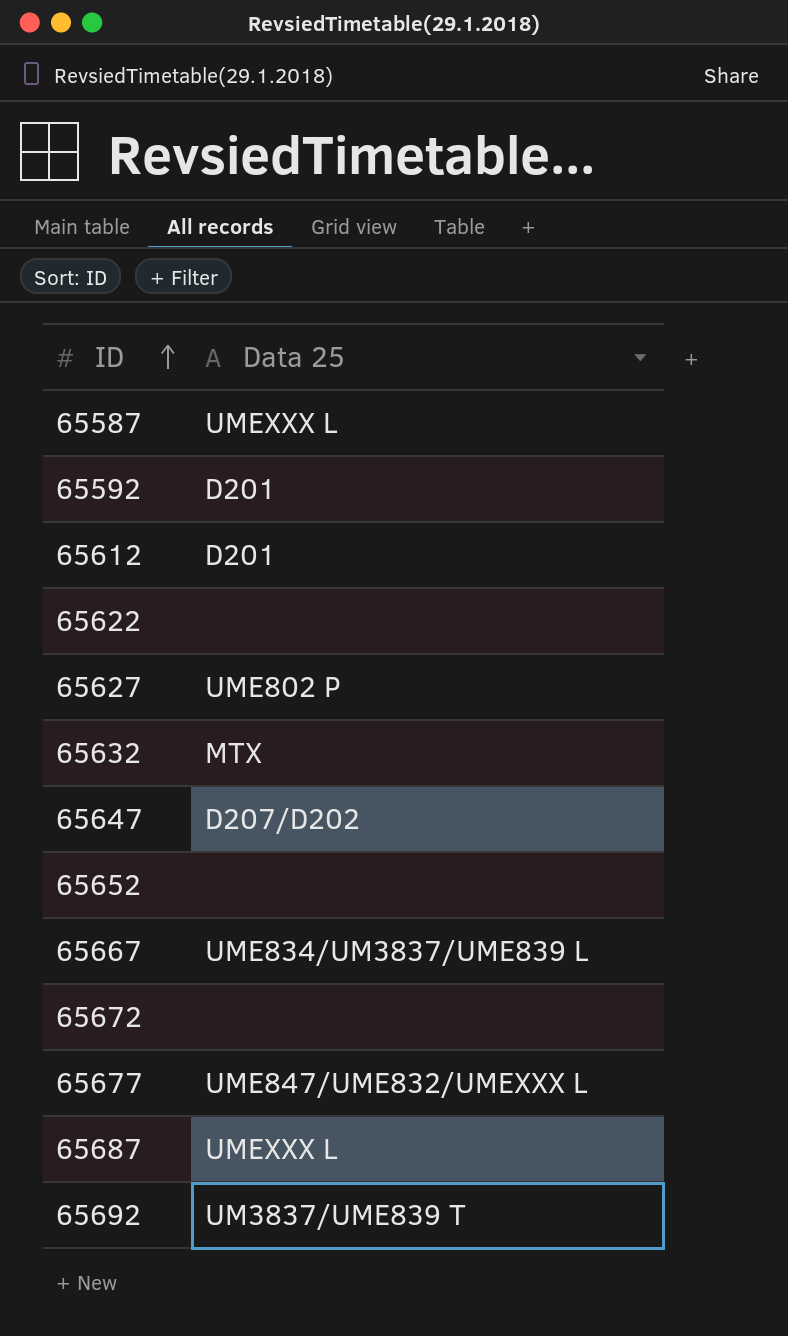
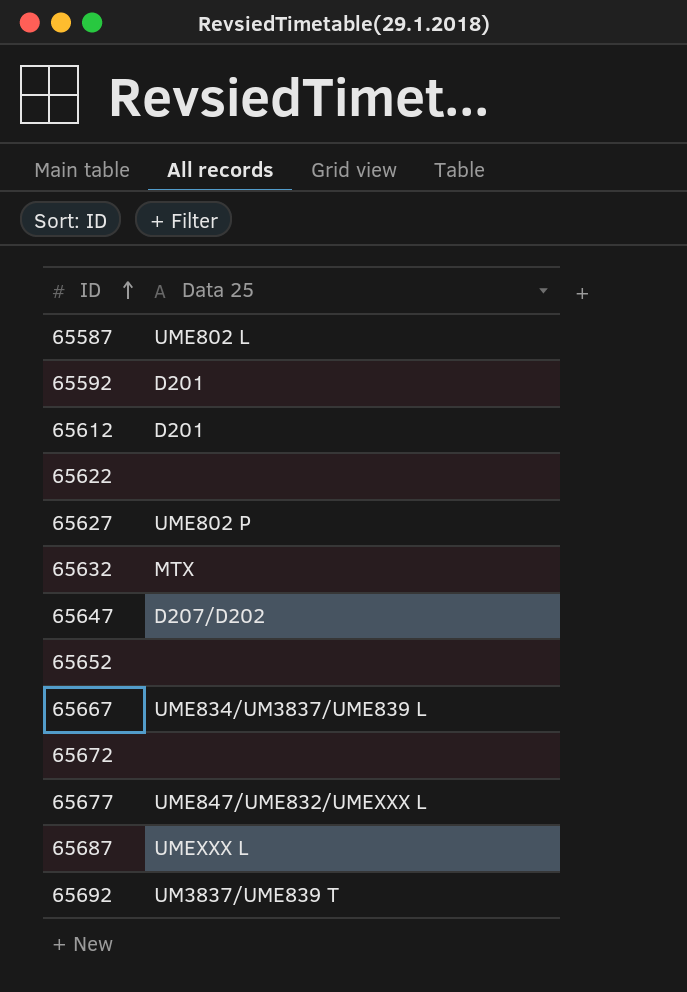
65587 | Data 25: UMEXXX L -> UME802 L

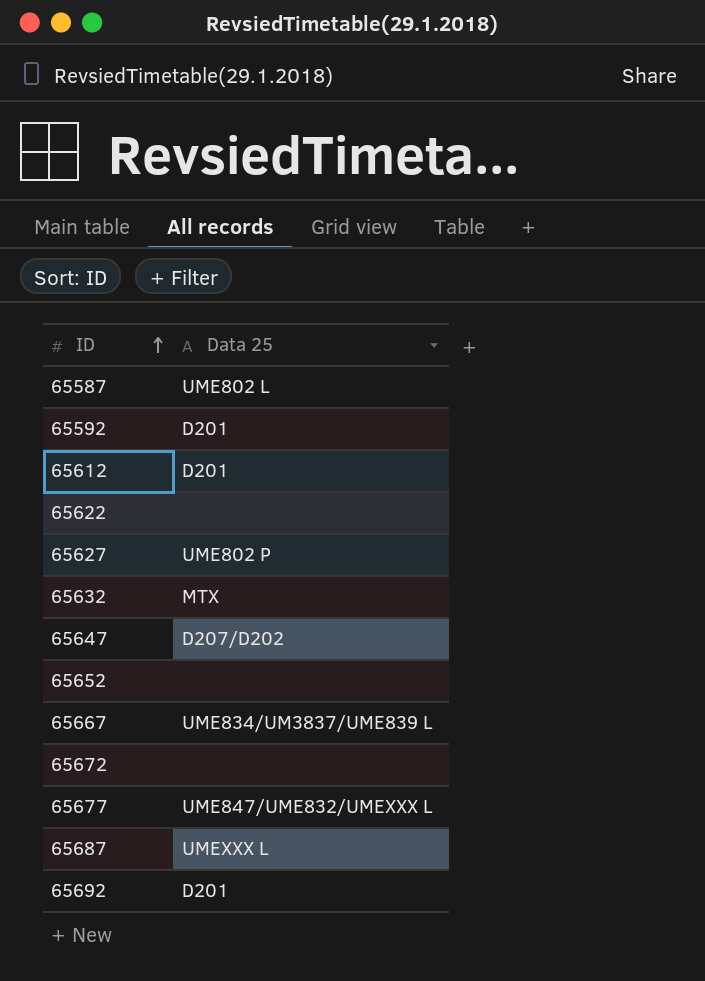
65692 | Data 25: UM3837/UME839 T -> D201

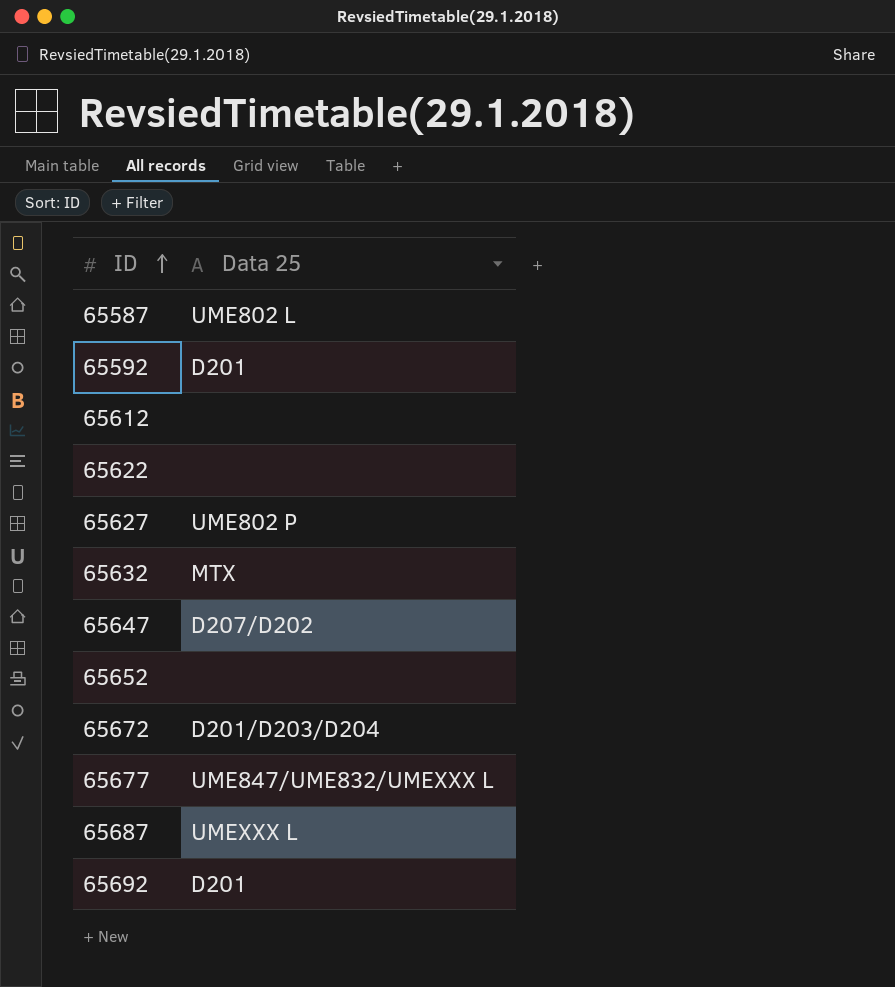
row 65667: UME834/UM3837/UME839 L -> none
65612 | Data 25: D201 -> none
65672 | Data 25: none -> D201/D203/D204

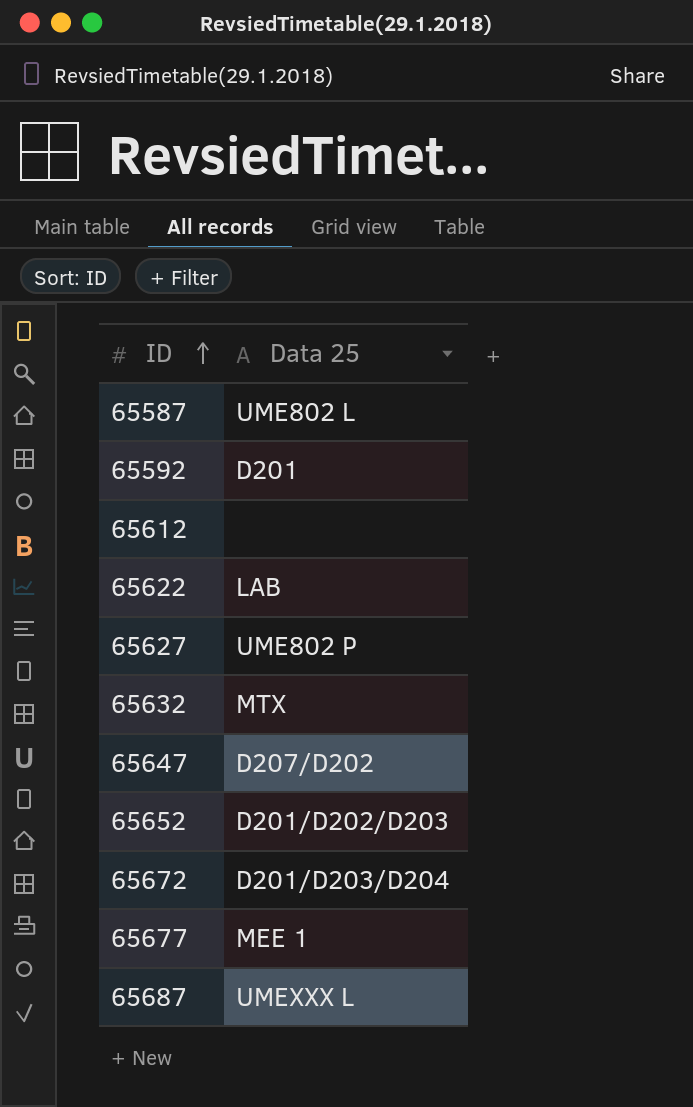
row 65692: D201 -> none
65622 | Data 25: none -> LAB
65652 | Data 25: none -> D201/D202/D203
65677 | Data 25: UME847/UME832/UMEXXX L -> MEE 1

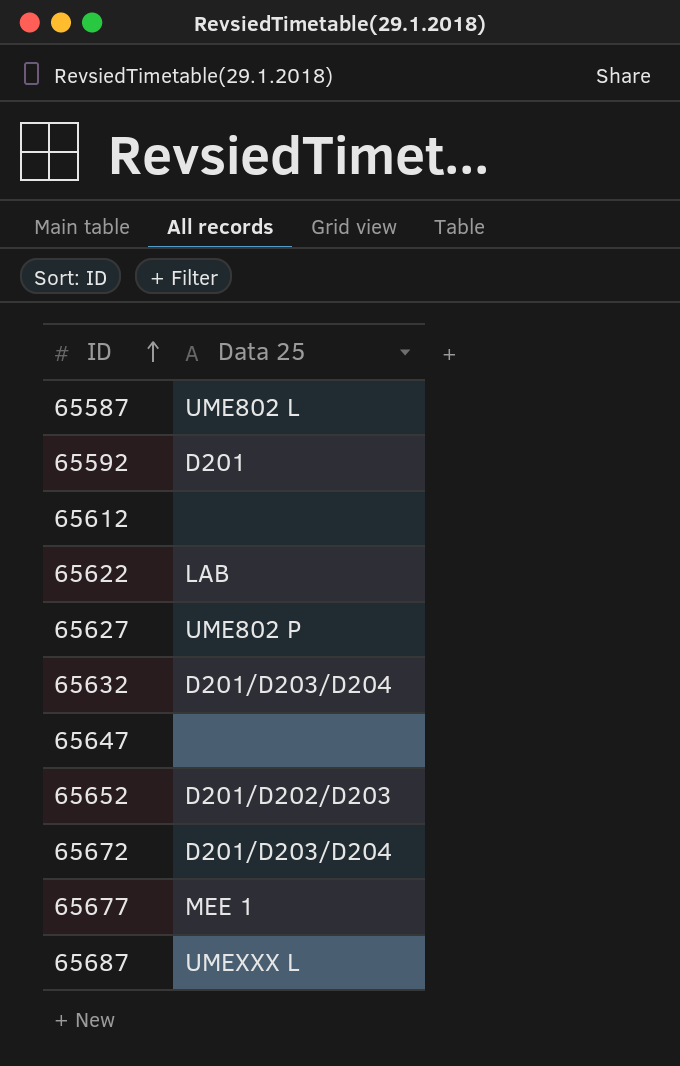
65632 | Data 25: MTX -> D201/D203/D204
65647 | Data 25: D207/D202 -> none

